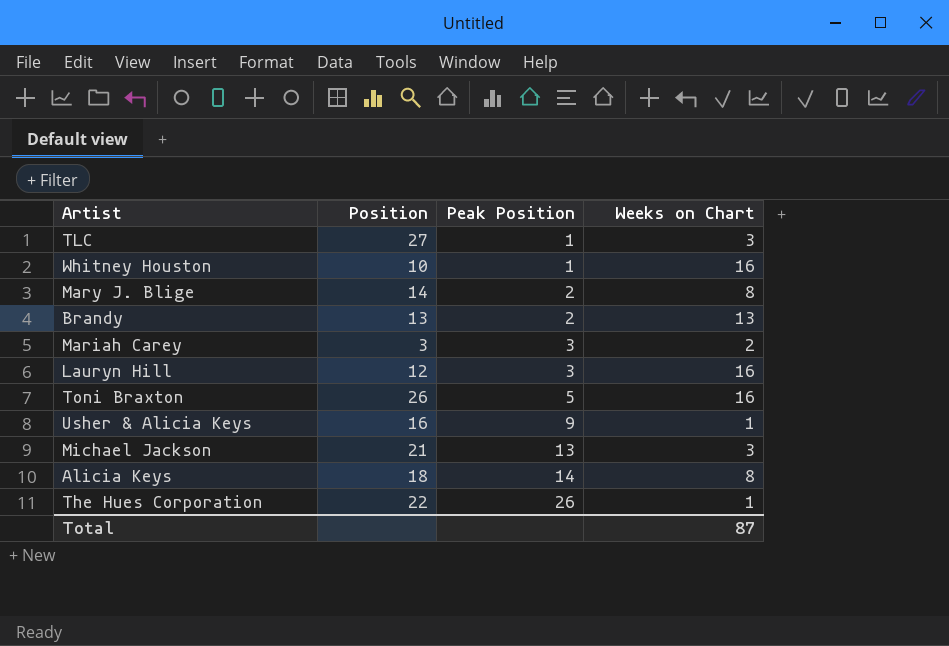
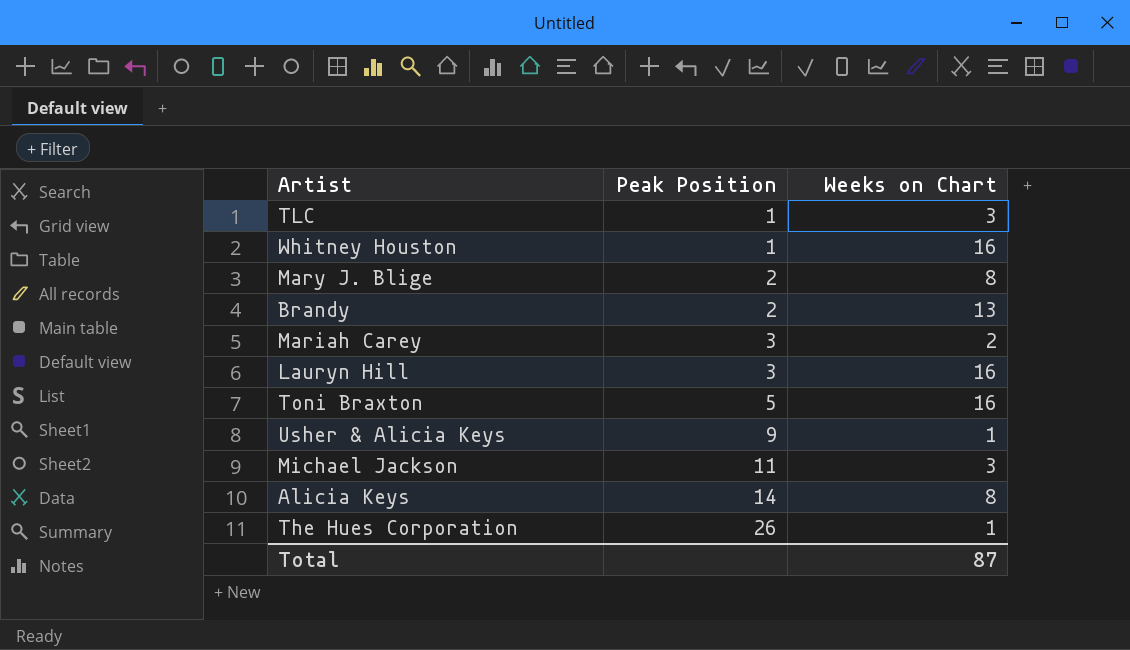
column Position | position: 2 -> none
Michael Jackson | Peak Position: 13 -> 11

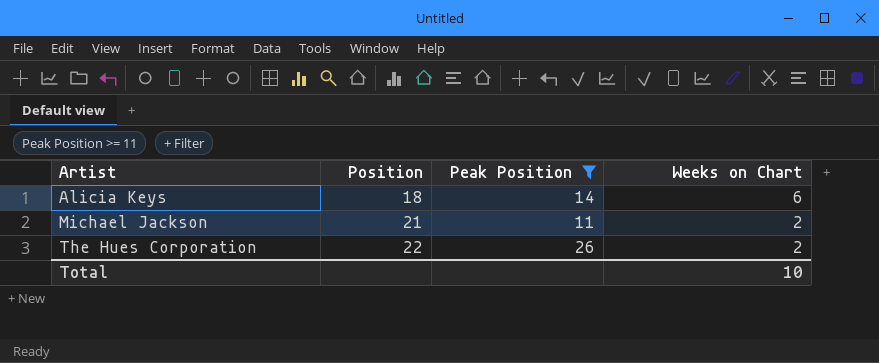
filter: none -> Peak Position >= 11
row order: Peak Position ascending -> Artist ascending
column Position | position: none -> 2
Alicia Keys | Weeks on Chart: 8 -> 6
Michael Jackson | Weeks on Chart: 3 -> 2
The Hues Corporation | Weeks on Chart: 1 -> 2
Total | Weeks on Chart: 87 -> 10

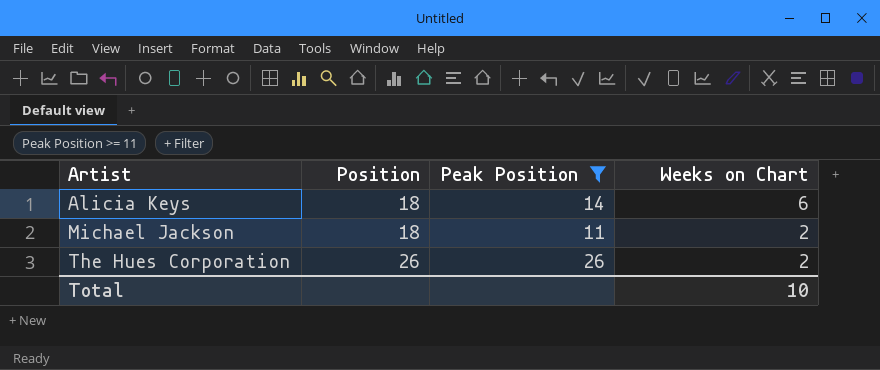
Michael Jackson | Position: 21 -> 18
The Hues Corporation | Position: 22 -> 26

